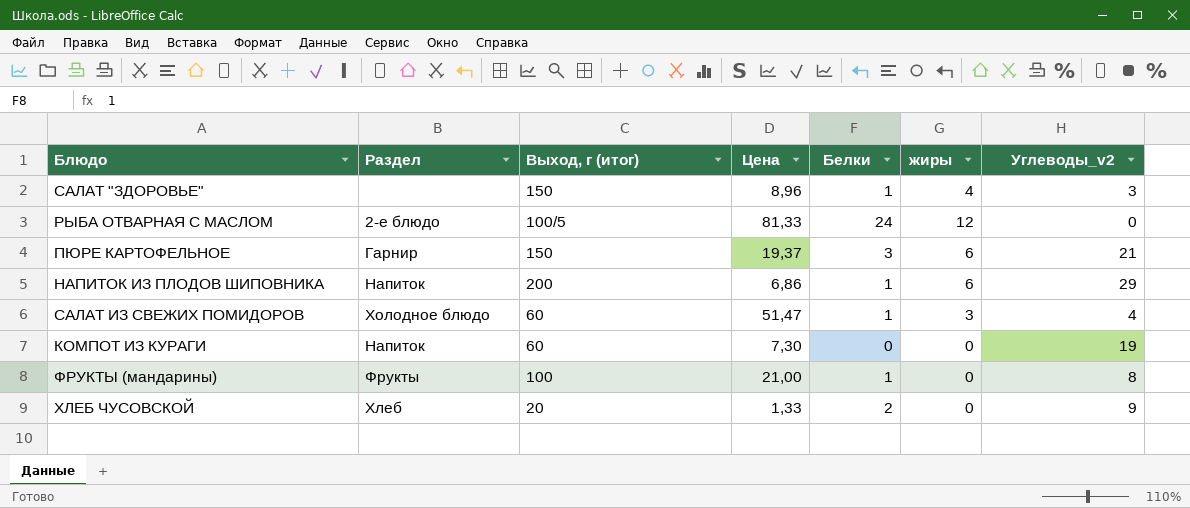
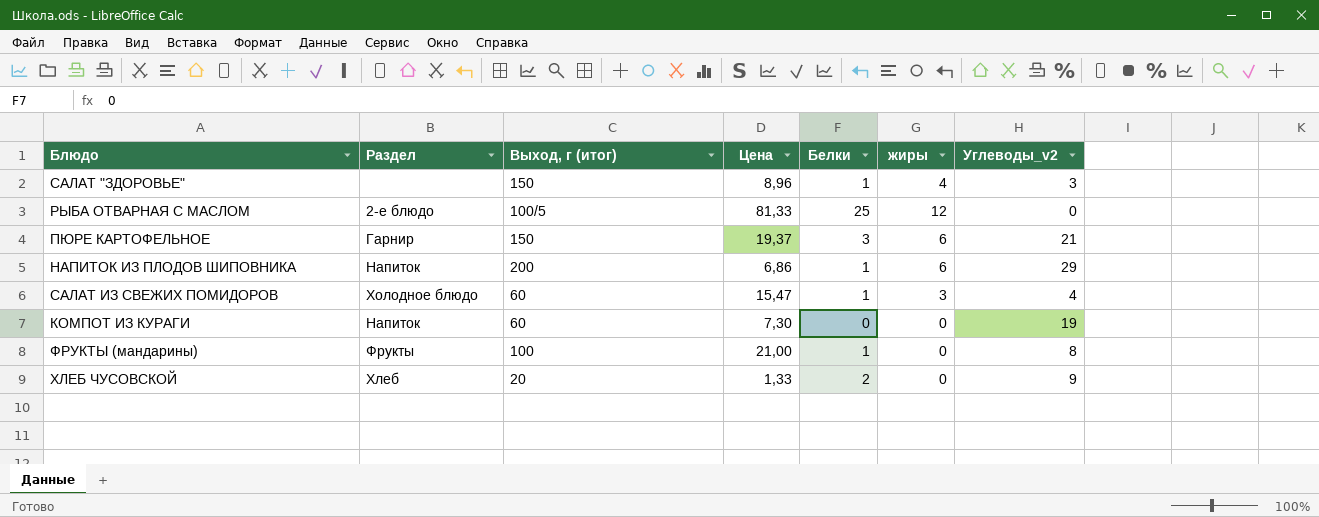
РЫБА ОТВАРНАЯ С МАСЛОМ | Белки: 24 -> 25
САЛАТ ИЗ СВЕЖИХ ПОМИДОРОВ | Цена: 51,47 -> 15,47

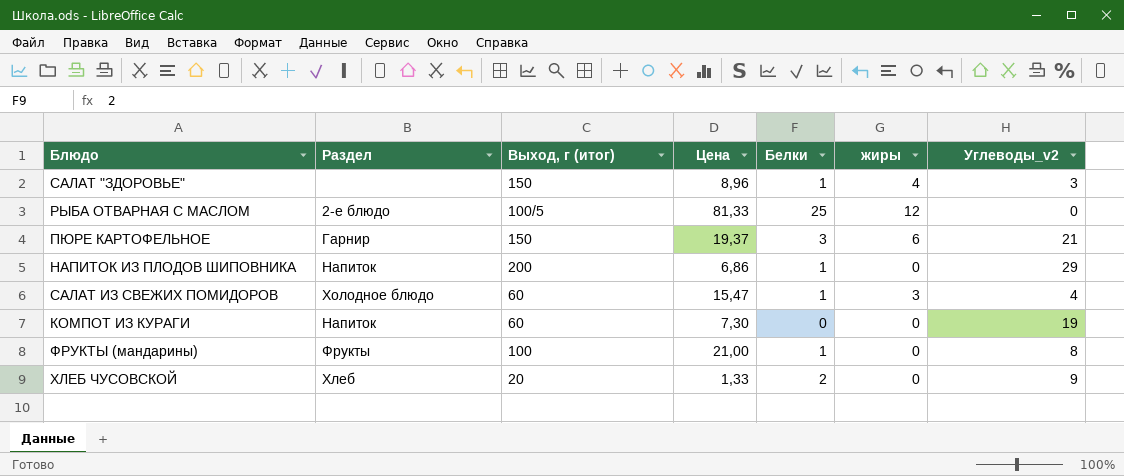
НАПИТОК ИЗ ПЛОДОВ ШИПОВНИКА | жиры: 6 -> 0

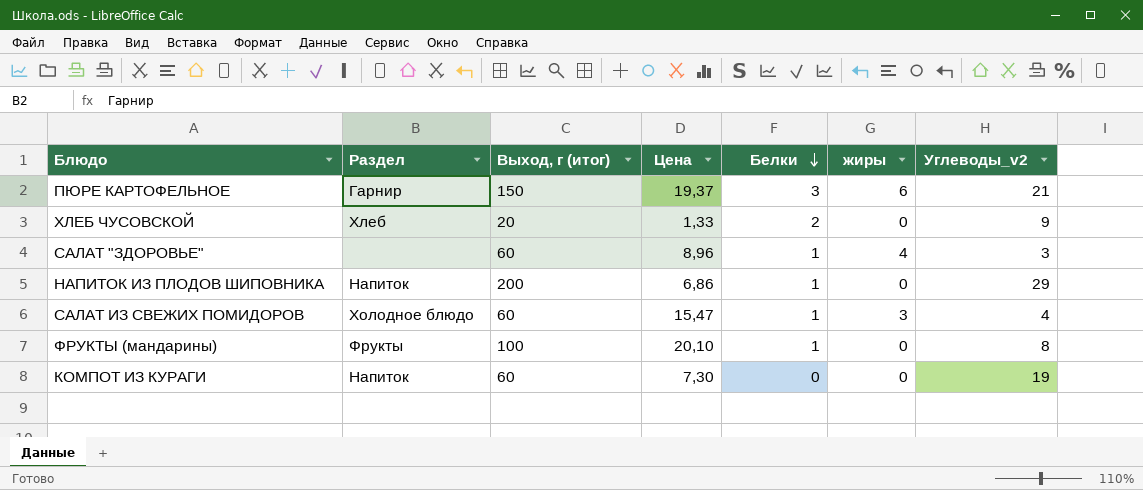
row order: none -> Белки descending
row РЫБА ОТВАРНАЯ С МАСЛОМ: 2-е блюдо | 100/5 | 81,33 | 25 | 12 | 0 -> none
САЛАТ "ЗДОРОВЬЕ" | Выход, г (итог): 150 -> 60
ФРУКТЫ (мандарины) | Цена: 21,00 -> 20,10

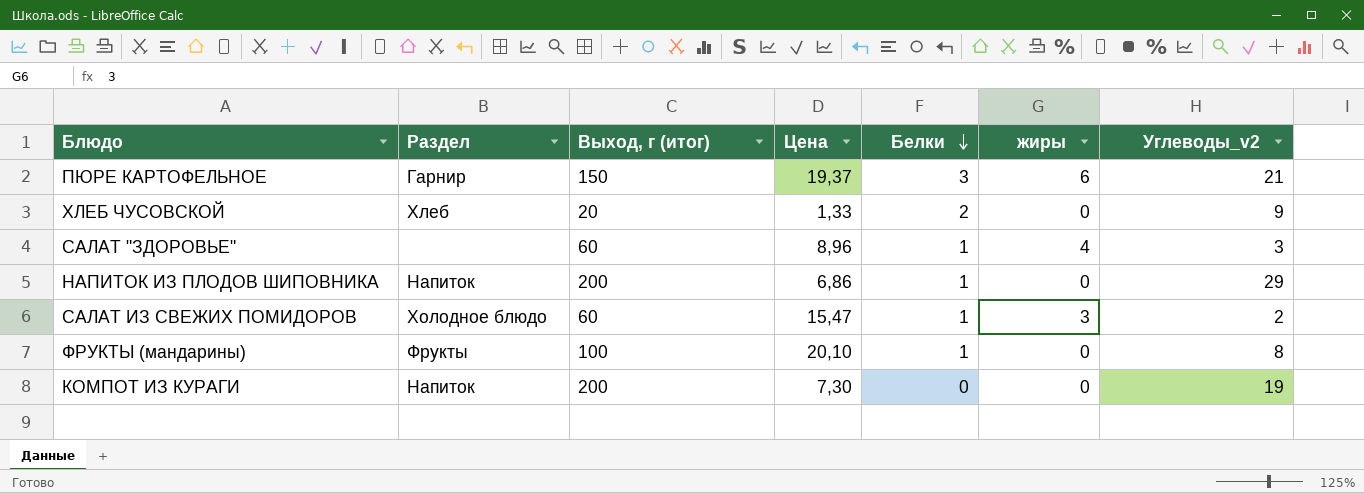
САЛАТ ИЗ СВЕЖИХ ПОМИДОРОВ | Углеводы_v2: 4 -> 2
КОМПОТ ИЗ КУРАГИ | Выход, г (итог): 60 -> 200

